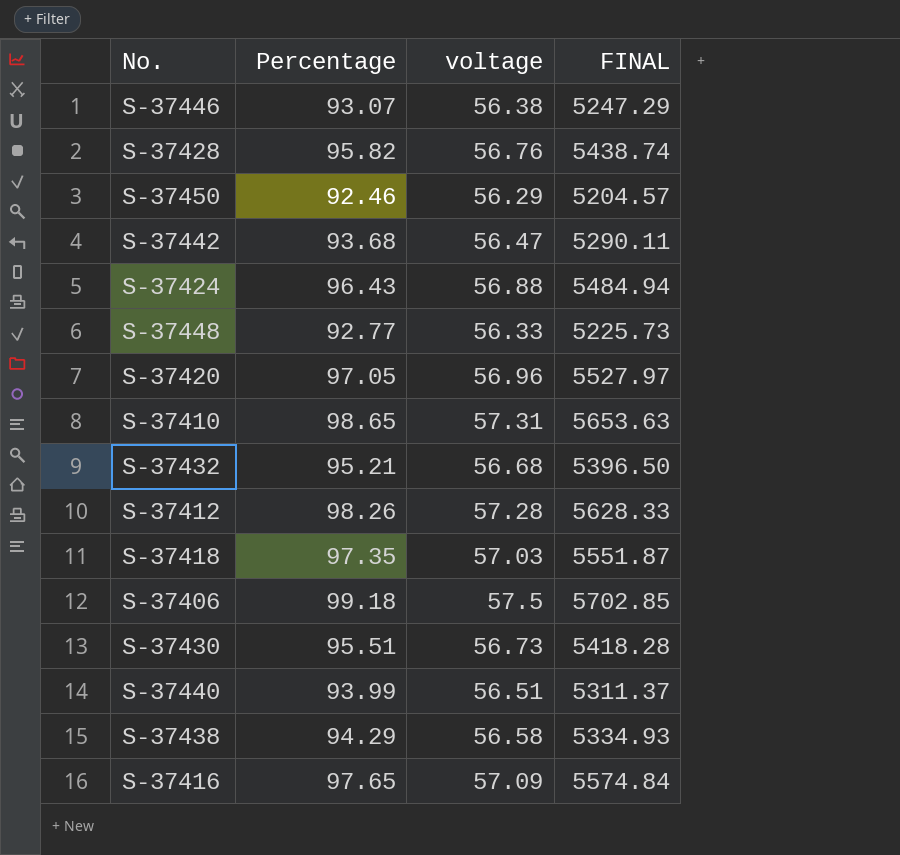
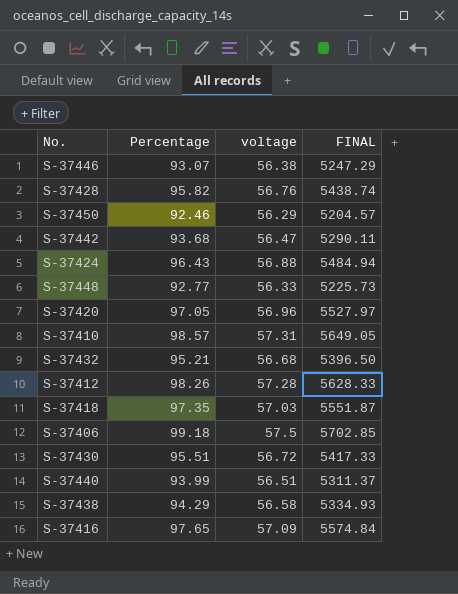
S-37410 | Percentage: 98.65 -> 98.57
S-37410 | FINAL: 5653.63 -> 5649.05
S-37430 | voltage: 56.73 -> 56.72
S-37430 | FINAL: 5418.28 -> 5417.33

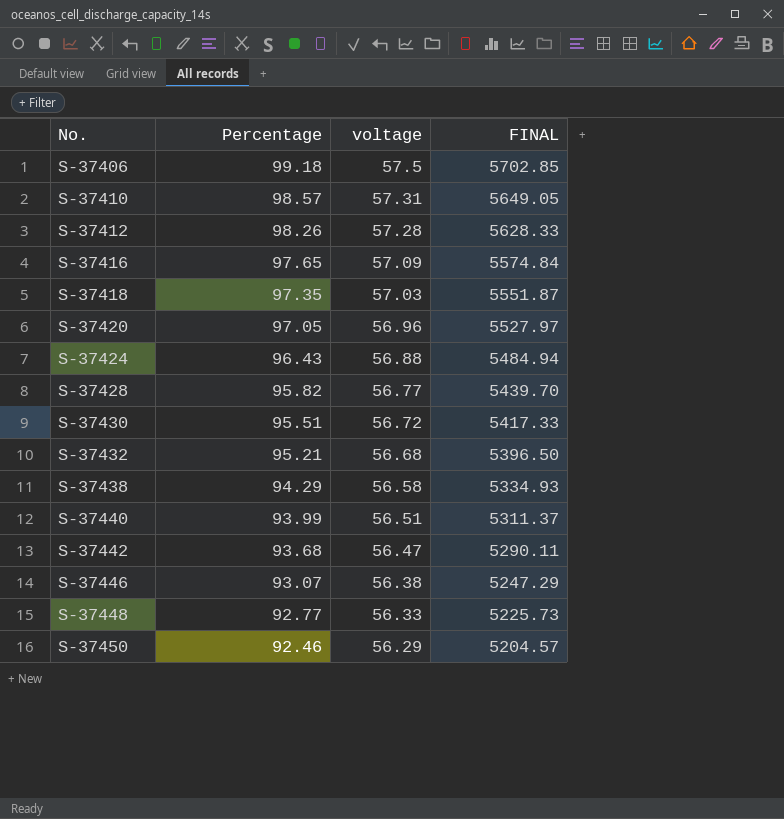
row order: none -> No. ascending
S-37428 | voltage: 56.76 -> 56.77
S-37428 | FINAL: 5438.74 -> 5439.70

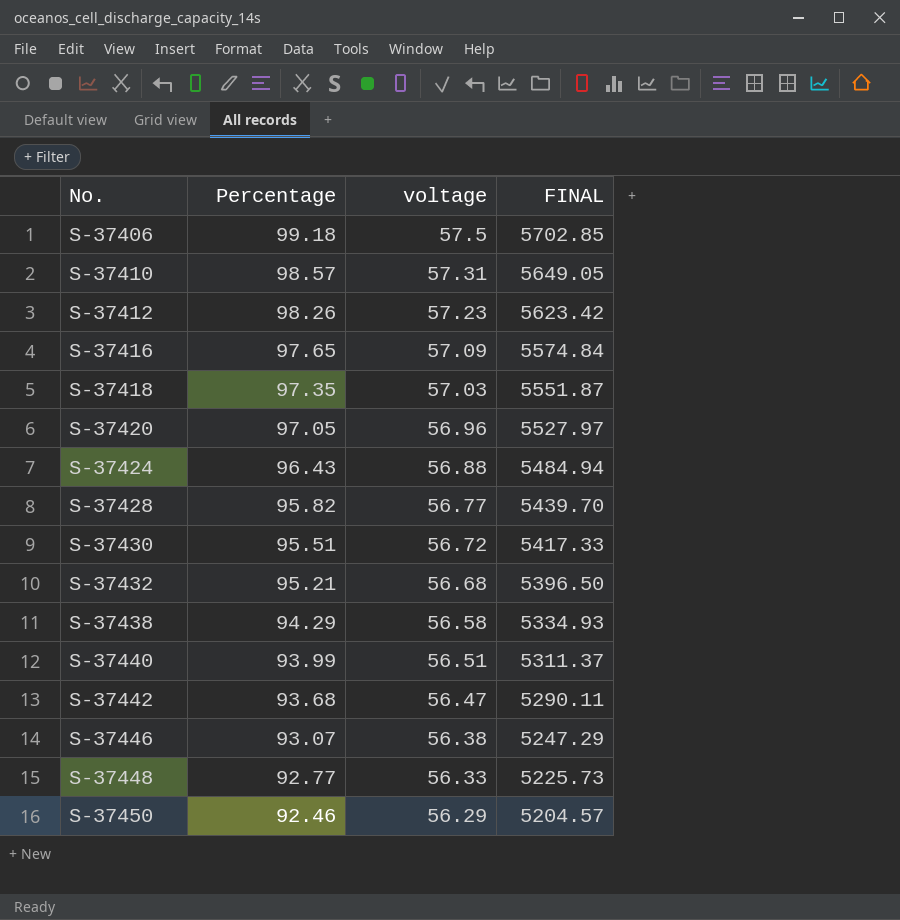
S-37412 | voltage: 57.28 -> 57.23
S-37412 | FINAL: 5628.33 -> 5623.42

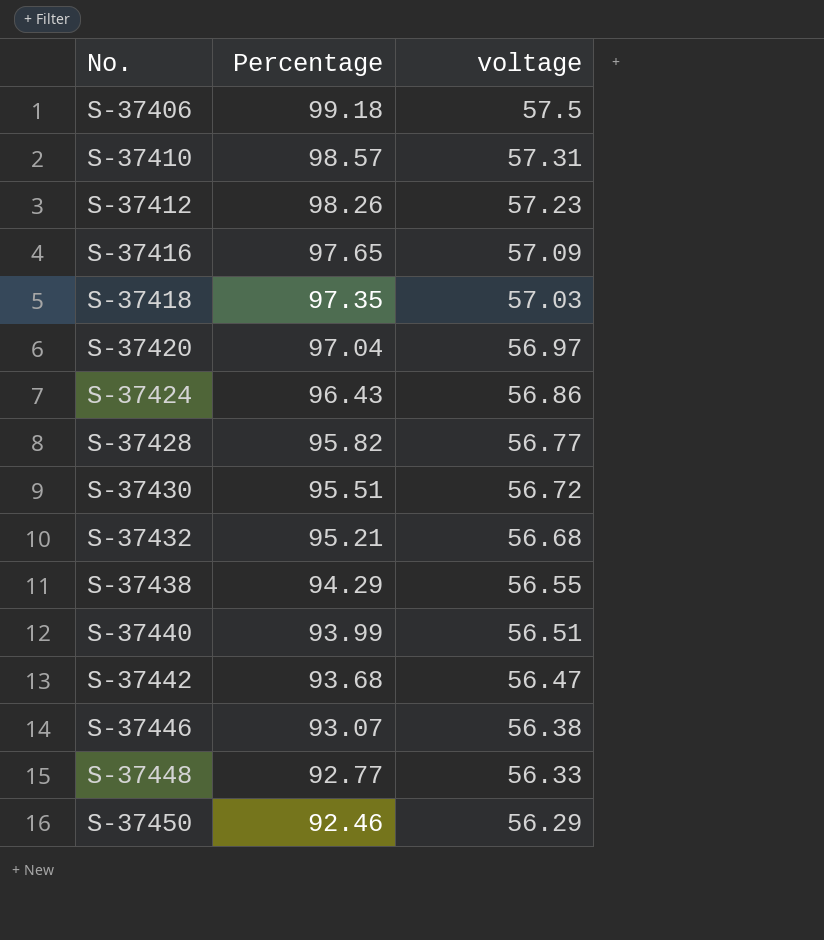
column FINAL | formula: [Percentage] * [voltage] -> none
S-37420 | Percentage: 97.05 -> 97.04
S-37420 | voltage: 56.96 -> 56.97
S-37424 | voltage: 56.88 -> 56.86
S-37438 | voltage: 56.58 -> 56.55

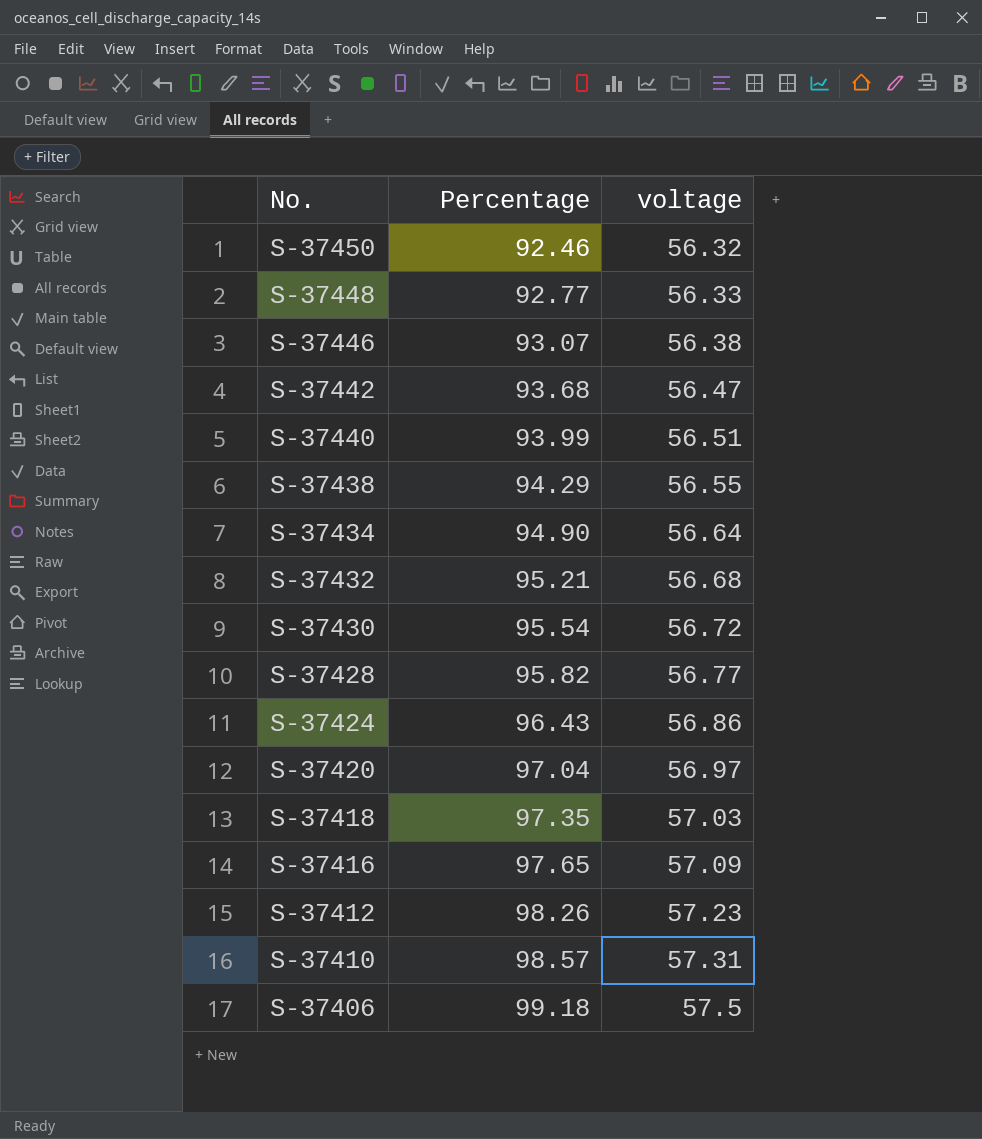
row order: No. ascending -> No. descending
S-37450 | voltage: 56.29 -> 56.32
row S-37434: none -> 94.90 | 56.64
S-37430 | Percentage: 95.51 -> 95.54

